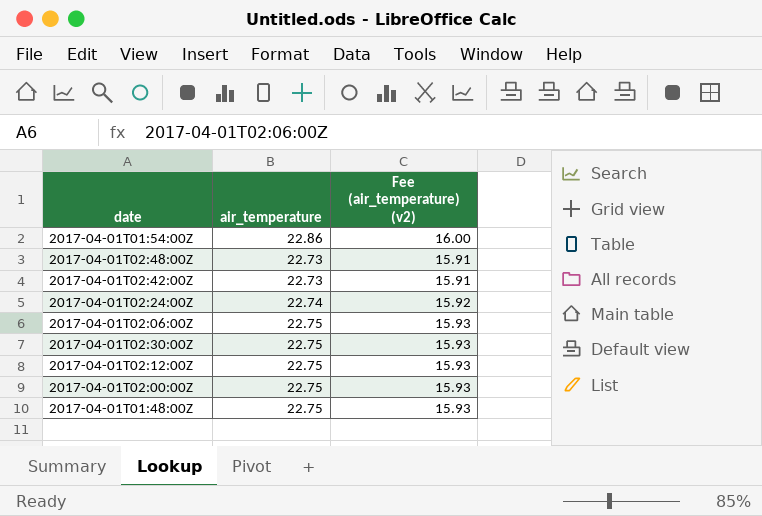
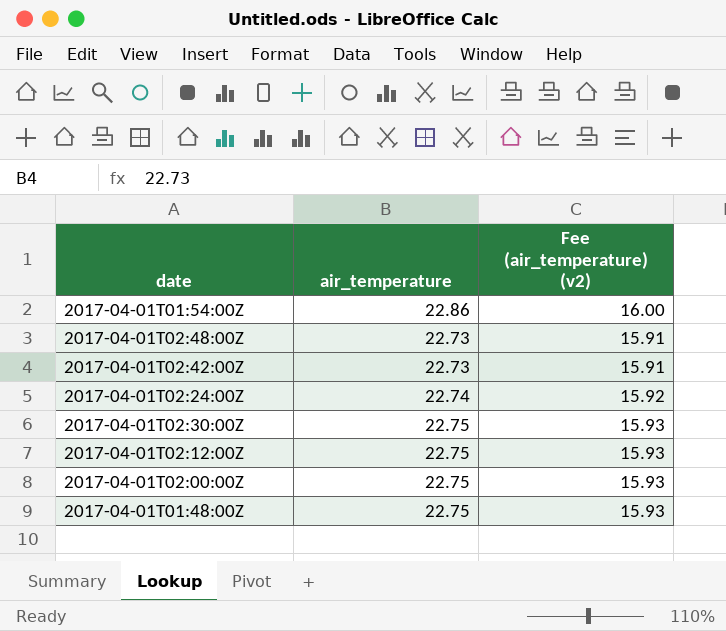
row 2017-04-01T02:06:00Z: 22.75 | 15.93 -> none

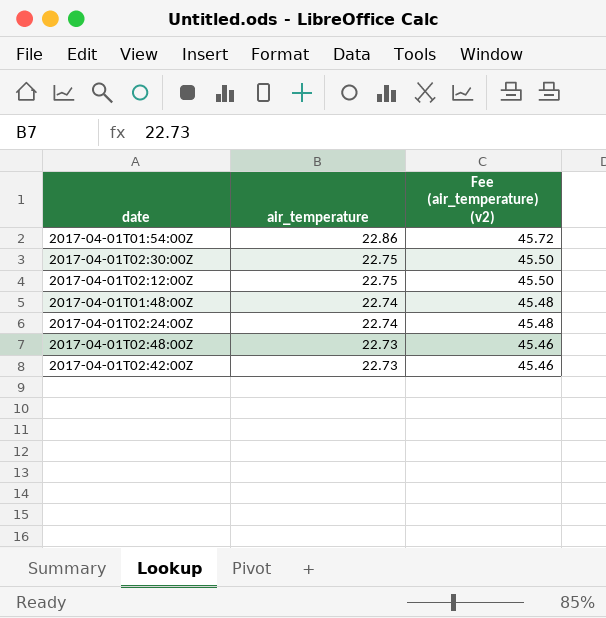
row order: none -> air_temperature descending
column Fee (air_temperature) (v2) | formula: [air_temperature] * 0.7 -> [air_temperature] * 2
row 2017-04-01T02:00:00Z: 22.75 | 15.93 -> none
2017-04-01T01:48:00Z | air_temperature: 22.75 -> 22.74

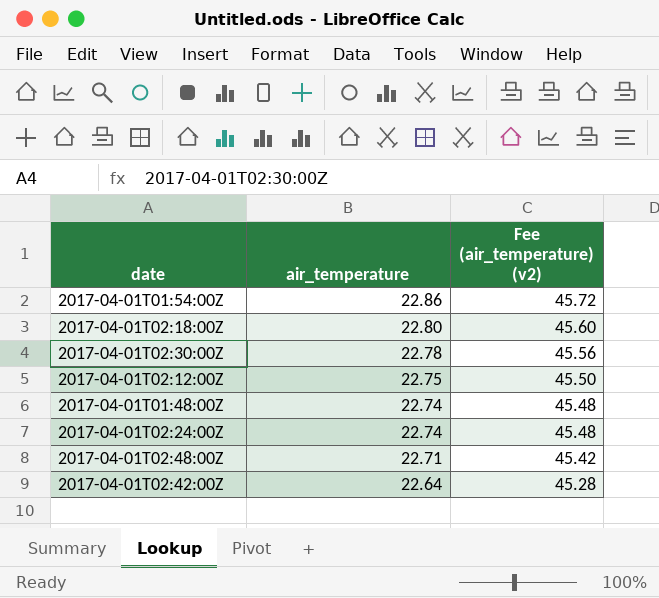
row 2017-04-01T02:18:00Z: none -> 22.80 | 45.60
2017-04-01T02:30:00Z | air_temperature: 22.75 -> 22.78
2017-04-01T02:30:00Z | Fee (air_temperature) (v2): 45.50 -> 45.56
2017-04-01T02:48:00Z | air_temperature: 22.73 -> 22.71
2017-04-01T02:48:00Z | Fee (air_temperature) (v2): 45.46 -> 45.42
2017-04-01T02:42:00Z | air_temperature: 22.73 -> 22.64
2017-04-01T02:42:00Z | Fee (air_temperature) (v2): 45.46 -> 45.28

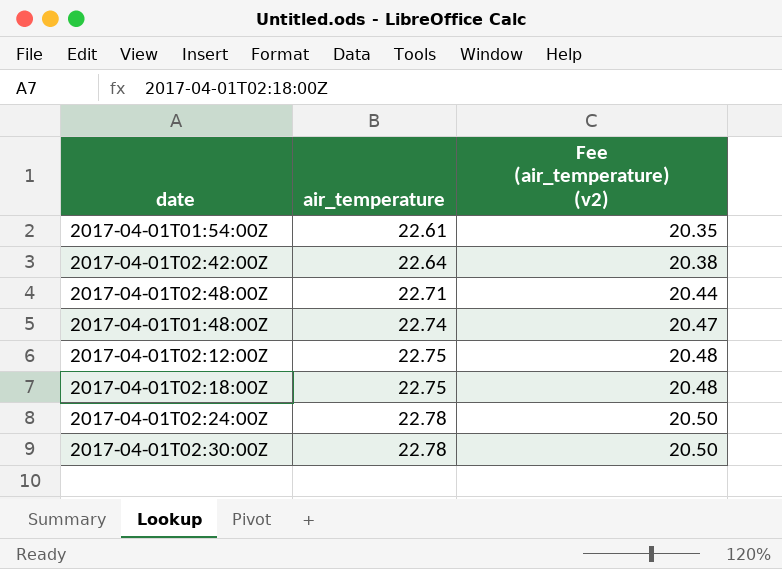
row order: air_temperature descending -> air_temperature ascending
column Fee (air_temperature) (v2) | formula: [air_temperature] * 2 -> [air_temperature] * 0.9
2017-04-01T01:54:00Z | air_temperature: 22.86 -> 22.61
2017-04-01T02:18:00Z | air_temperature: 22.80 -> 22.75
2017-04-01T02:24:00Z | air_temperature: 22.74 -> 22.78

